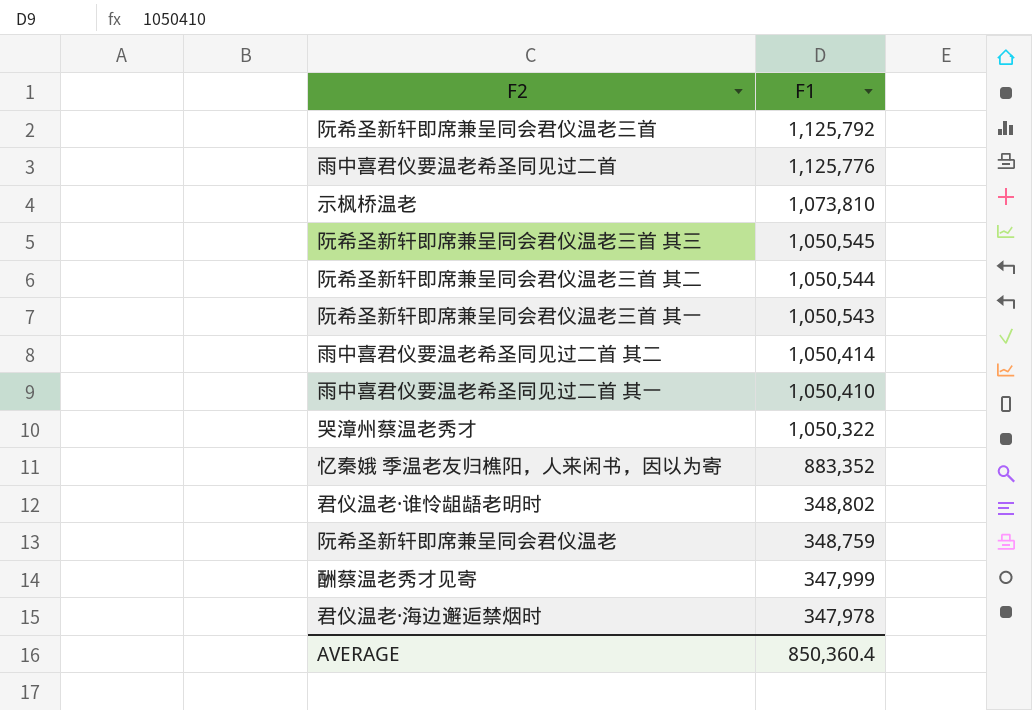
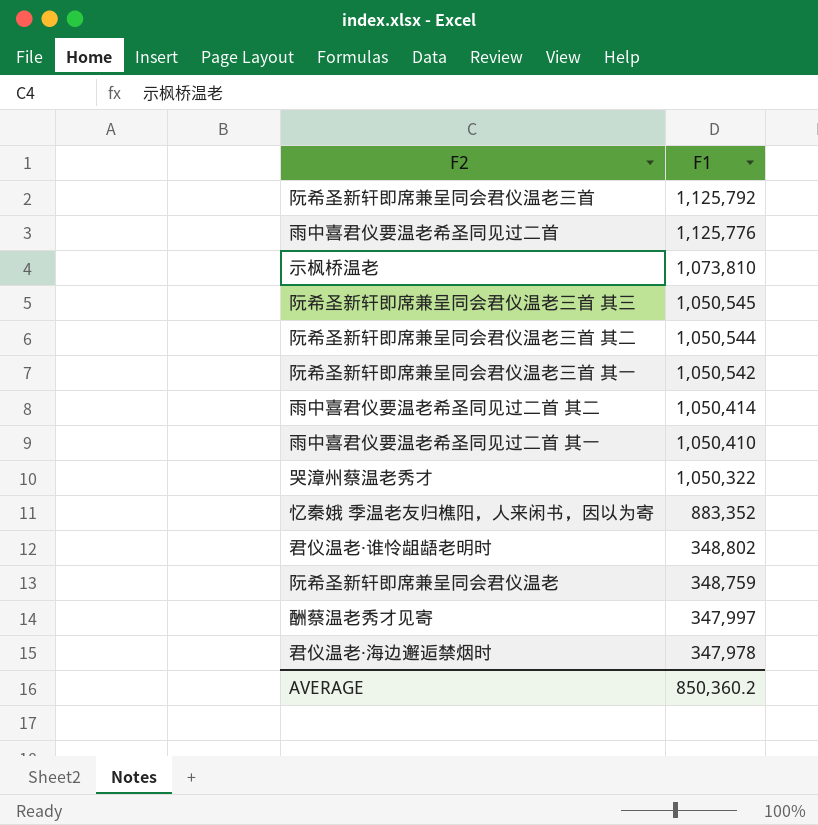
阮希圣新轩即席兼呈同会君仪温老三首 其一 | F1: 1,050,543 -> 1,050,542
酬蔡温老秀才见寄 | F1: 347,999 -> 347,997
AVERAGE | F1: 850,360.4 -> 850,360.2

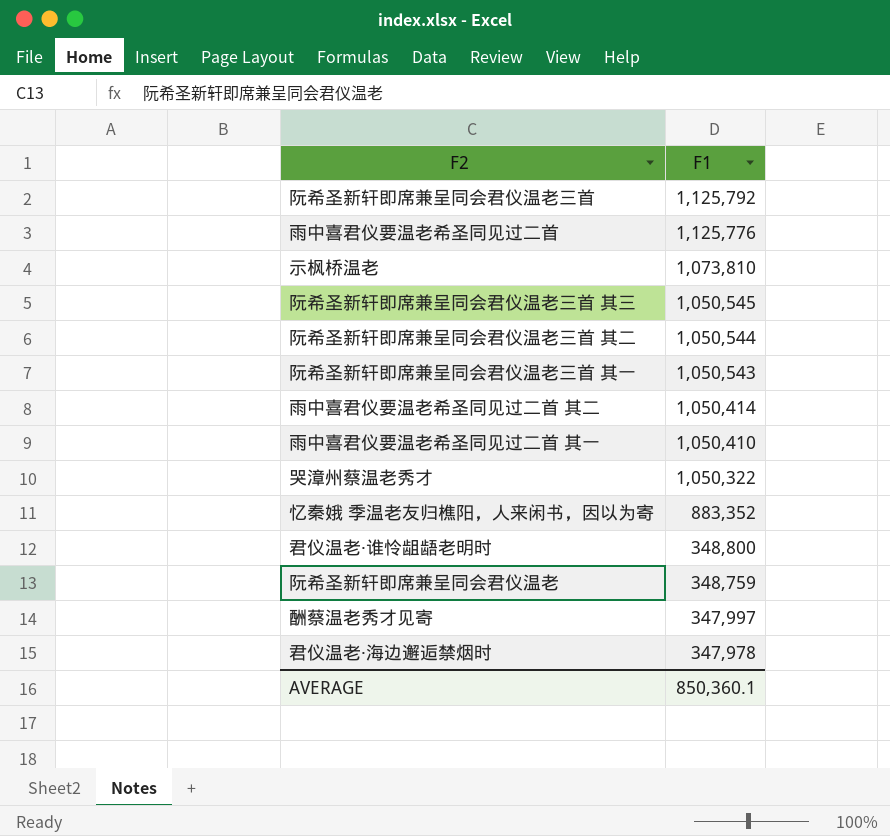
阮希圣新轩即席兼呈同会君仪温老三首 其一 | F1: 1,050,542 -> 1,050,543
君仪温老·谁怜龃龉老明时 | F1: 348,802 -> 348,800
AVERAGE | F1: 850,360.2 -> 850,360.1

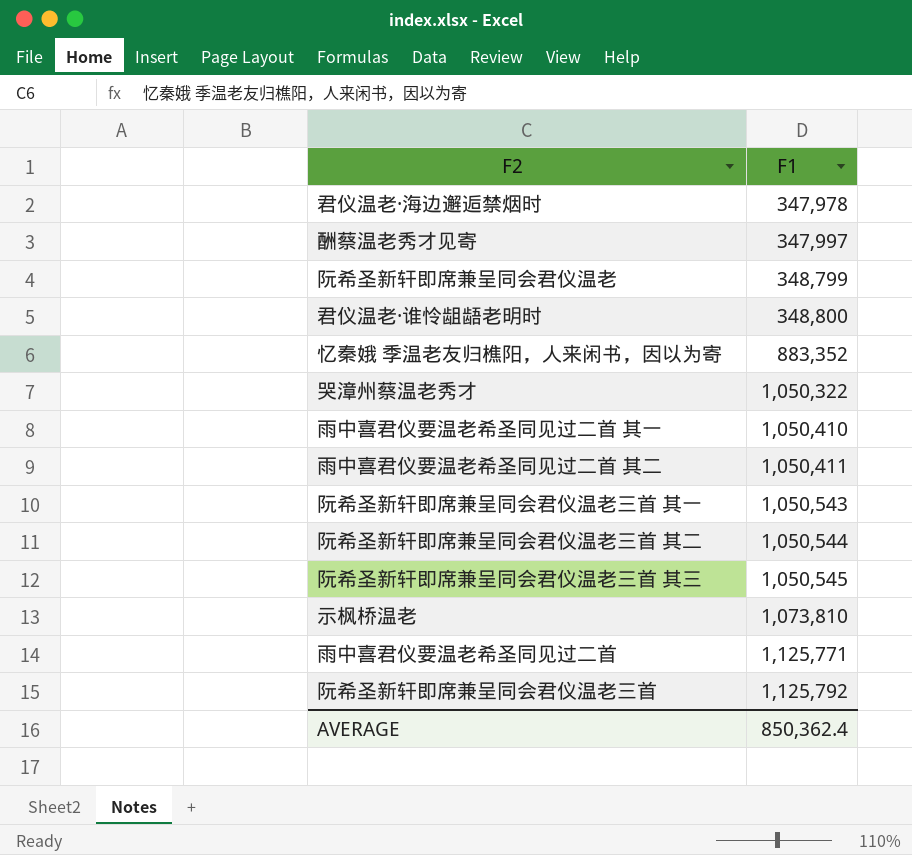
row order: F1 descending -> F1 ascending
阮希圣新轩即席兼呈同会君仪温老 | F1: 348,759 -> 348,799
雨中喜君仪要温老希圣同见过二首 其二 | F1: 1,050,414 -> 1,050,411
雨中喜君仪要温老希圣同见过二首 | F1: 1,125,776 -> 1,125,771
AVERAGE | F1: 850,360.1 -> 850,362.4

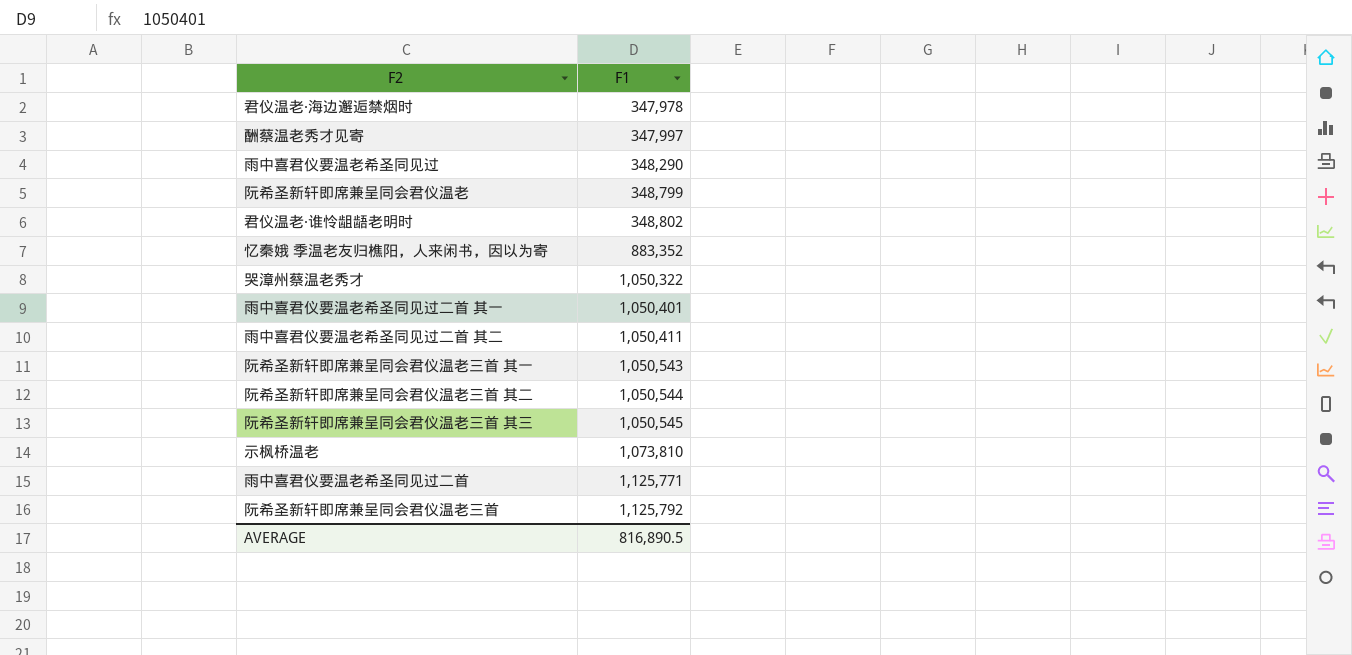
row 雨中喜君仪要温老希圣同见过: none -> 348,290
君仪温老·谁怜龃龉老明时 | F1: 348,800 -> 348,802
雨中喜君仪要温老希圣同见过二首 其一 | F1: 1,050,410 -> 1,050,401
AVERAGE | F1: 850,362.4 -> 816,890.5

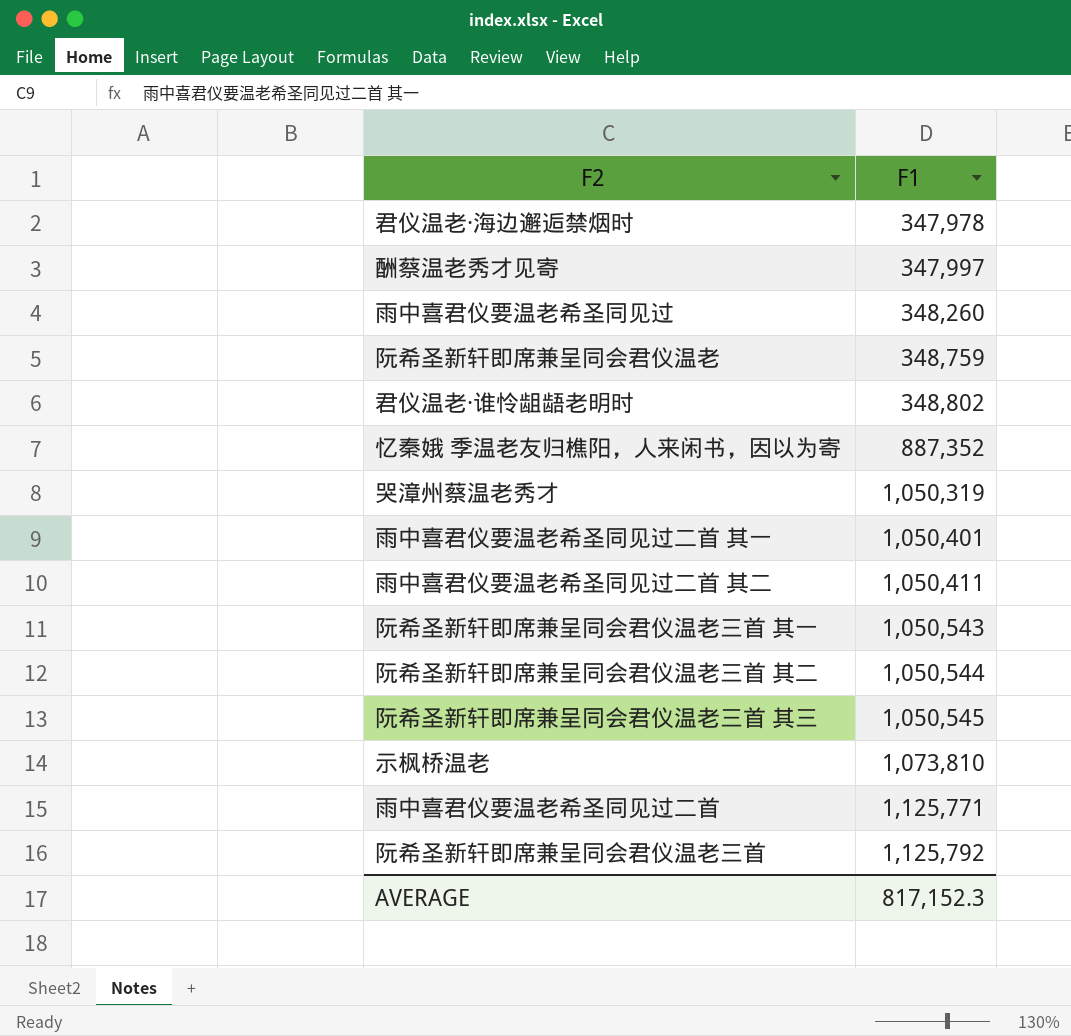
雨中喜君仪要温老希圣同见过 | F1: 348,290 -> 348,260
阮希圣新轩即席兼呈同会君仪温老 | F1: 348,799 -> 348,759
忆秦娥 季温老友归樵阳，人来闲书，因以为寄 | F1: 883,352 -> 887,352
哭漳州蔡温老秀才 | F1: 1,050,322 -> 1,050,319
AVERAGE | F1: 816,890.5 -> 817,152.3

